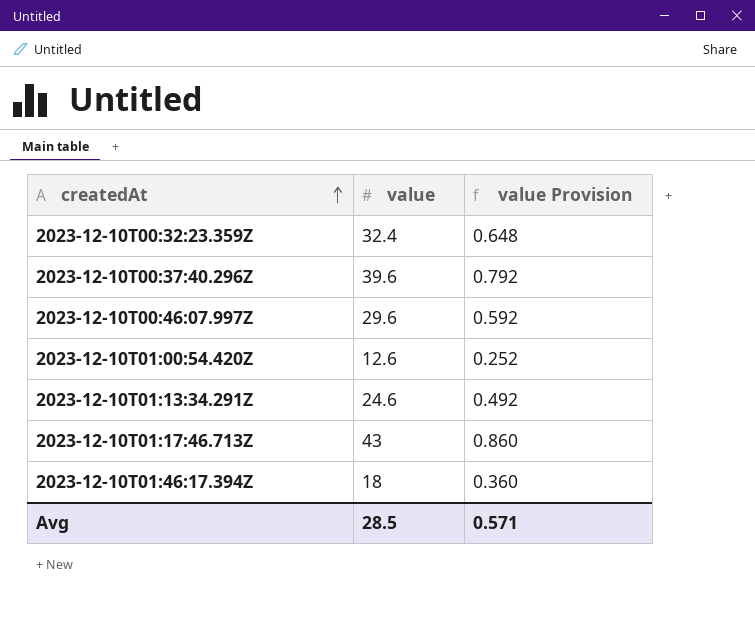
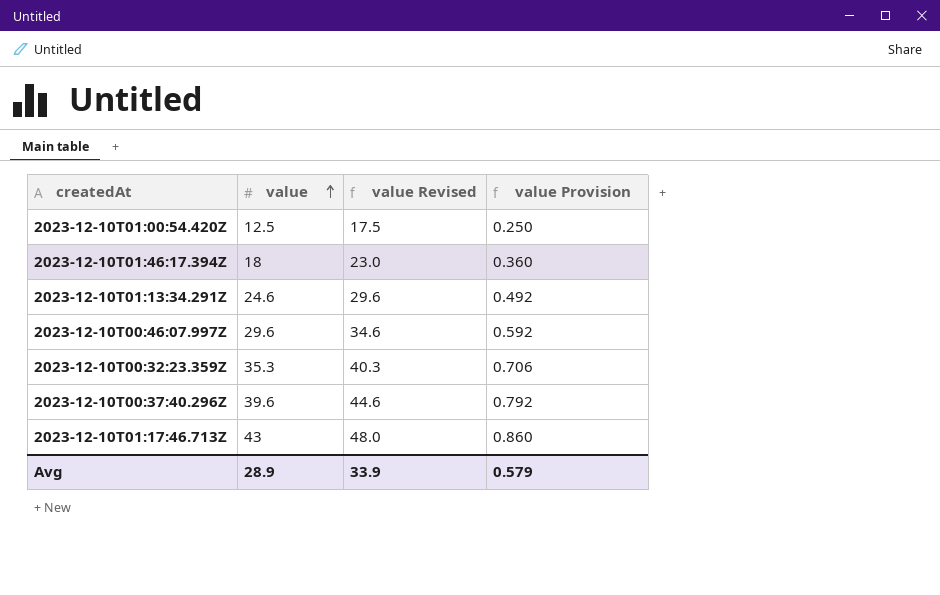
row order: createdAt ascending -> value ascending
column value Revised | formula: none -> [value] + 5
2023-12-10T01:00:54.420Z | value: 12.6 -> 12.5
2023-12-10T01:00:54.420Z | value Provision: 0.252 -> 0.250
2023-12-10T00:32:23.359Z | value: 32.4 -> 35.3
2023-12-10T00:32:23.359Z | value Provision: 0.648 -> 0.706
Avg | value: 28.5 -> 28.9
Avg | value Provision: 0.571 -> 0.579

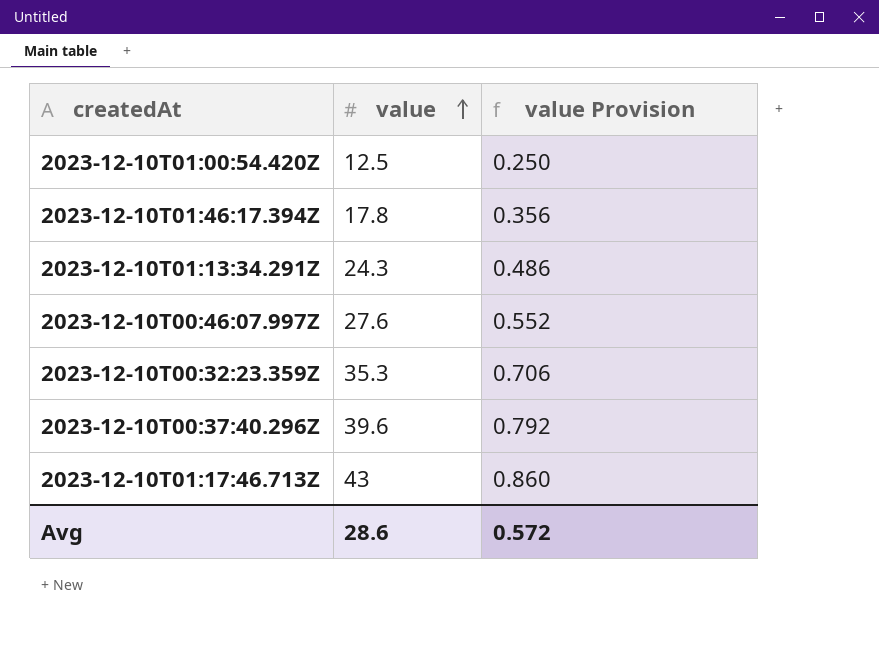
column value Revised | formula: [value] + 5 -> none
2023-12-10T01:46:17.394Z | value: 18 -> 17.8
2023-12-10T01:46:17.394Z | value Provision: 0.360 -> 0.356
2023-12-10T01:13:34.291Z | value: 24.6 -> 24.3
2023-12-10T01:13:34.291Z | value Provision: 0.492 -> 0.486
2023-12-10T00:46:07.997Z | value: 29.6 -> 27.6
2023-12-10T00:46:07.997Z | value Provision: 0.592 -> 0.552
Avg | value: 28.9 -> 28.6
Avg | value Provision: 0.579 -> 0.572

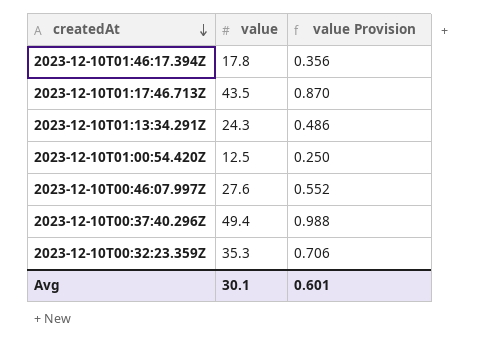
row order: value ascending -> createdAt descending
2023-12-10T01:17:46.713Z | value: 43 -> 43.5
2023-12-10T01:17:46.713Z | value Provision: 0.860 -> 0.870
2023-12-10T00:37:40.296Z | value: 39.6 -> 49.4
2023-12-10T00:37:40.296Z | value Provision: 0.792 -> 0.988
Avg | value: 28.6 -> 30.1
Avg | value Provision: 0.572 -> 0.601

